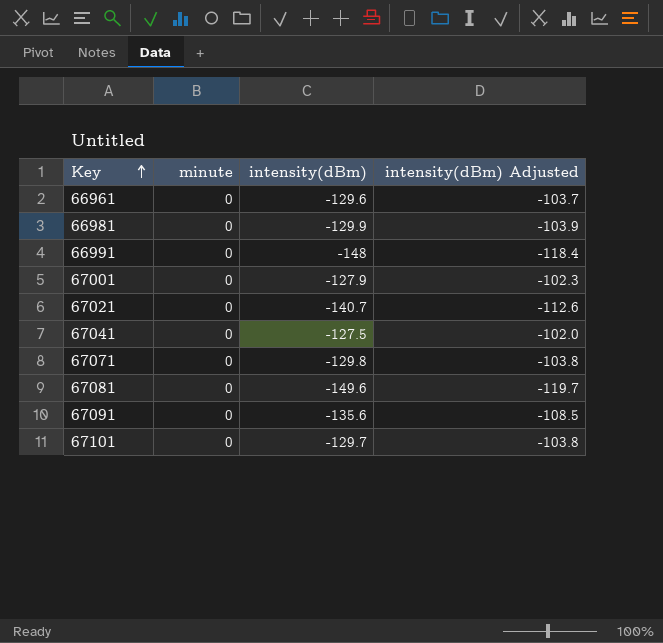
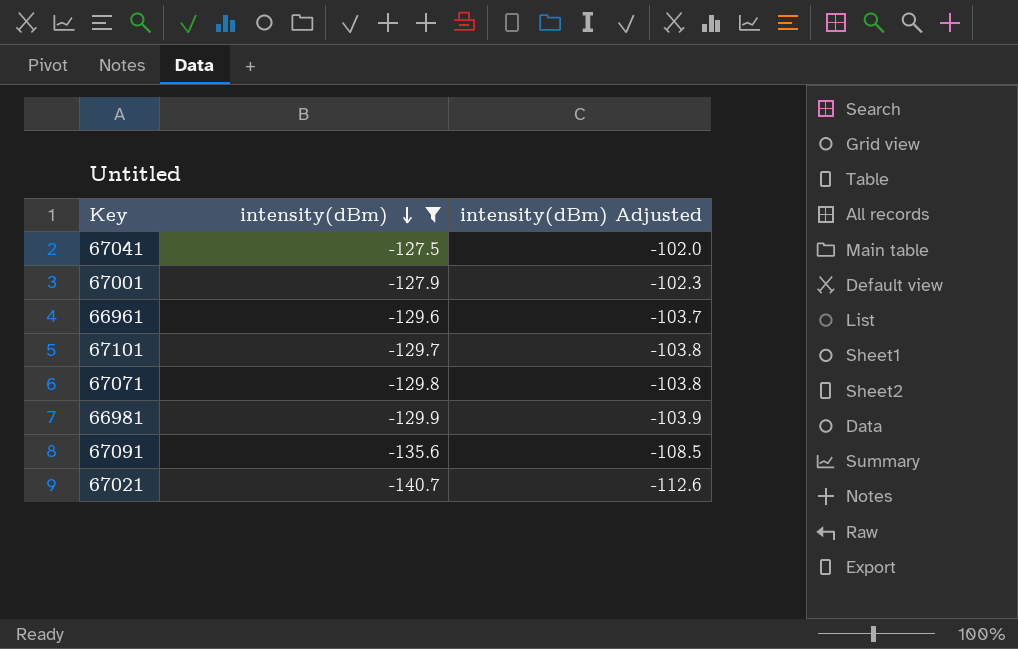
filter: none -> intensity(dBm) >= -140.7
row order: Key ascending -> intensity(dBm) descending
column minute | position: 2 -> none

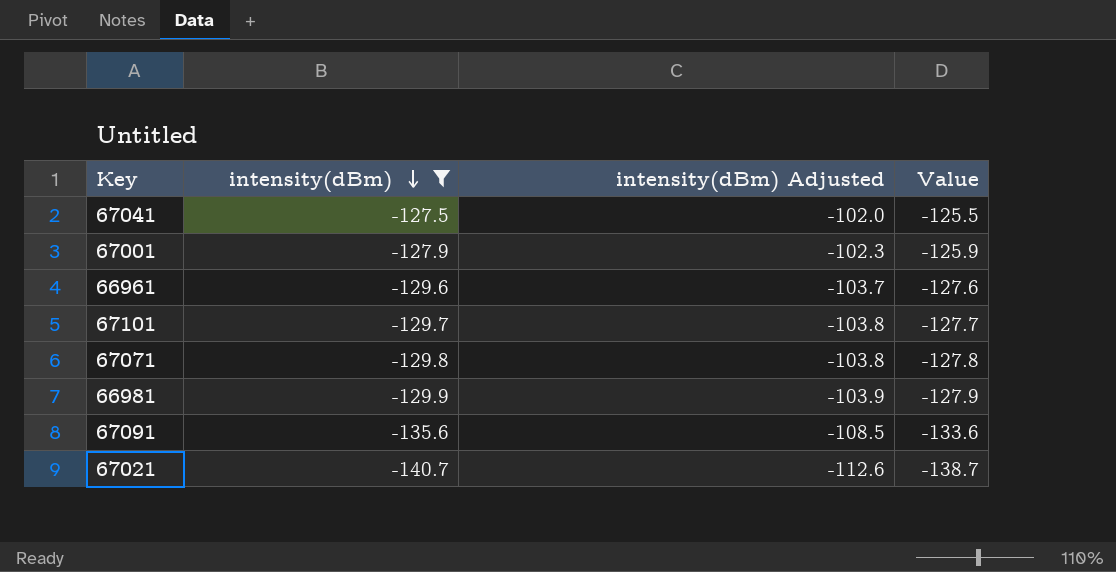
column Value | formula: none -> [intensity(dBm)] + 2

